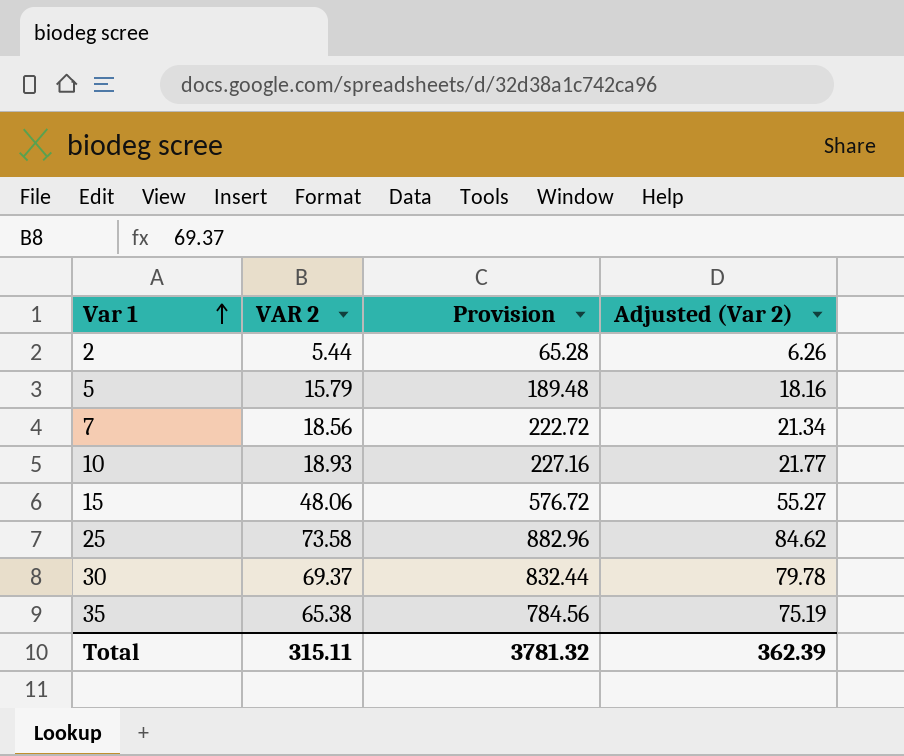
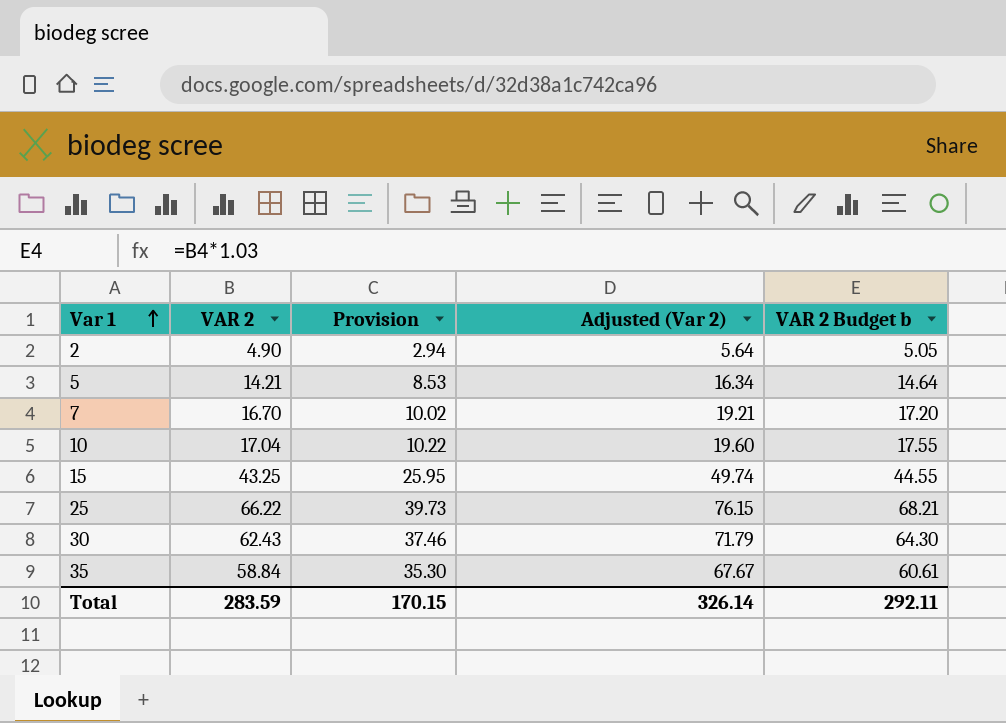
column Provision | formula: [VAR 2] * 12 -> [VAR 2] * 0.6
column VAR 2 Budget b | formula: none -> [VAR 2] * 1.03
2 | VAR 2: 5.44 -> 4.90
2 | Adjusted (Var 2): 6.26 -> 5.64
5 | VAR 2: 15.79 -> 14.21
5 | Adjusted (Var 2): 18.16 -> 16.34
7 | VAR 2: 18.56 -> 16.70
7 | Adjusted (Var 2): 21.34 -> 19.21
10 | VAR 2: 18.93 -> 17.04
10 | Adjusted (Var 2): 21.77 -> 19.60
15 | VAR 2: 48.06 -> 43.25
15 | Adjusted (Var 2): 55.27 -> 49.74
25 | VAR 2: 73.58 -> 66.22
25 | Adjusted (Var 2): 84.62 -> 76.15
30 | VAR 2: 69.37 -> 62.43
30 | Adjusted (Var 2): 79.78 -> 71.79
35 | VAR 2: 65.38 -> 58.84
35 | Adjusted (Var 2): 75.19 -> 67.67
Total | VAR 2: 315.11 -> 283.59
Total | Provision: 3781.32 -> 170.15
Total | Adjusted (Var 2): 362.39 -> 326.14

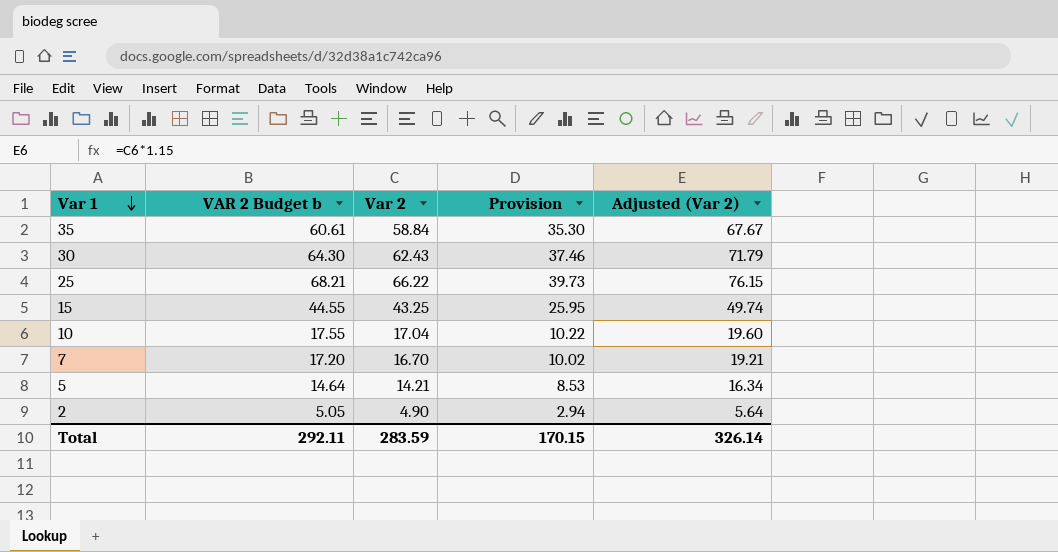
row order: Var 1 ascending -> Var 1 descending
column VAR 2 Budget b | position: 5 -> 2
column name: VAR 2 -> Var 2

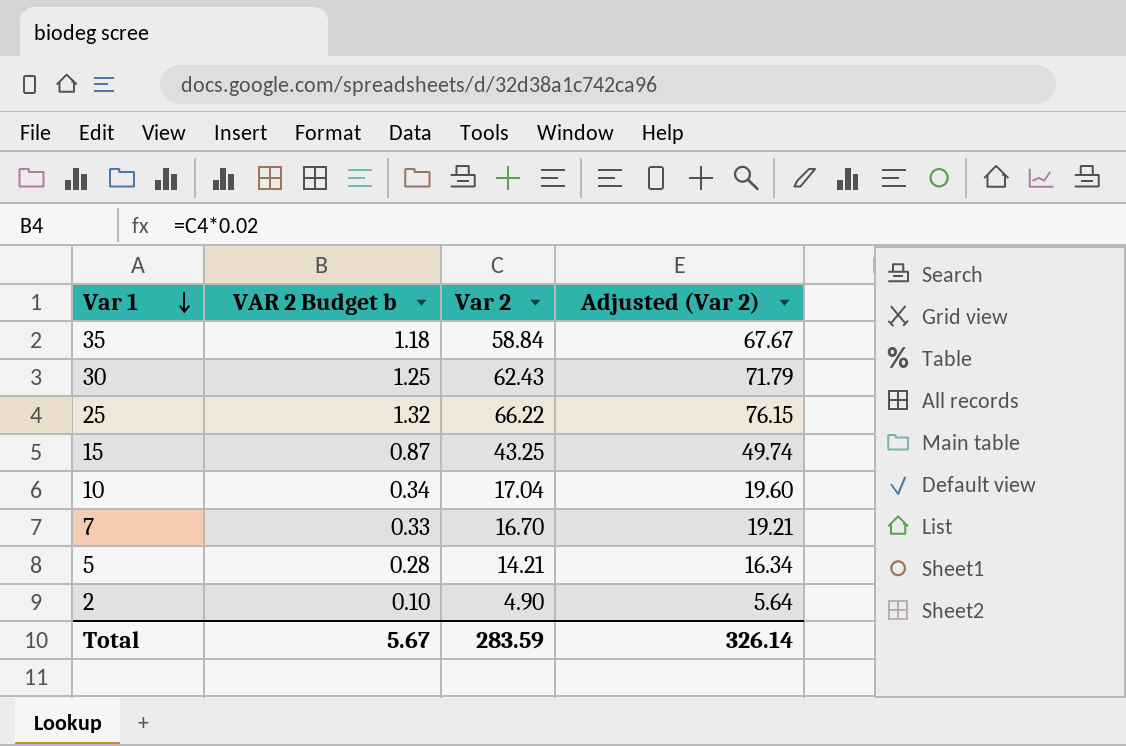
column Provision | formula: [Var 2] * 0.6 -> none
column VAR 2 Budget b | formula: [Var 2] * 1.03 -> [Var 2] * 0.02
Total | VAR 2 Budget b: 292.11 -> 5.67

